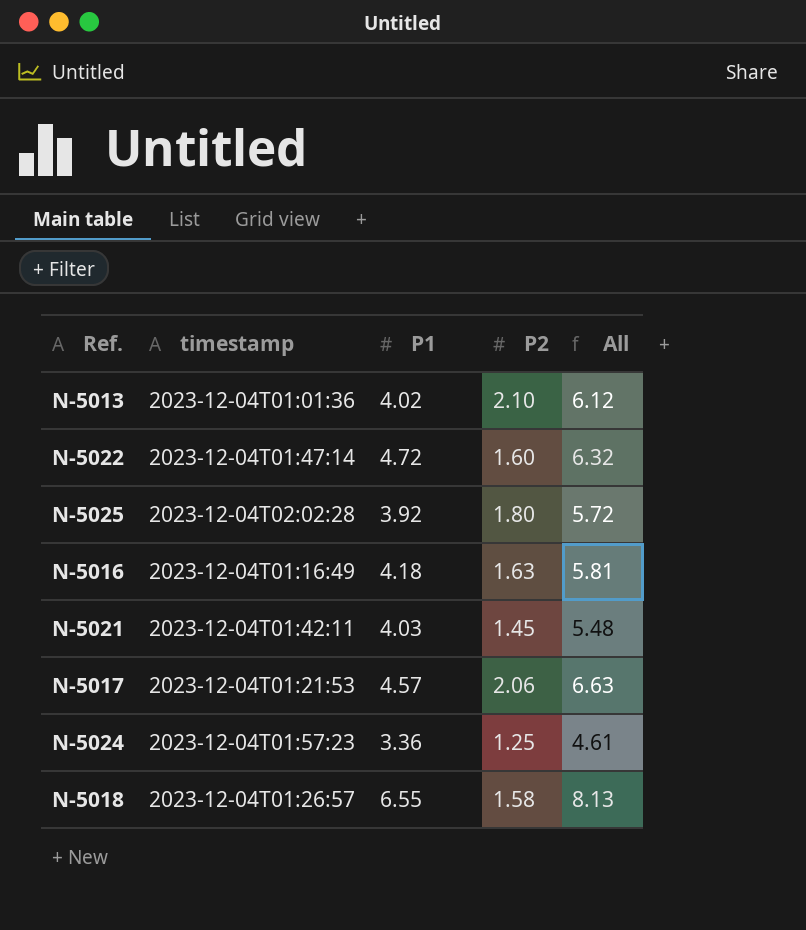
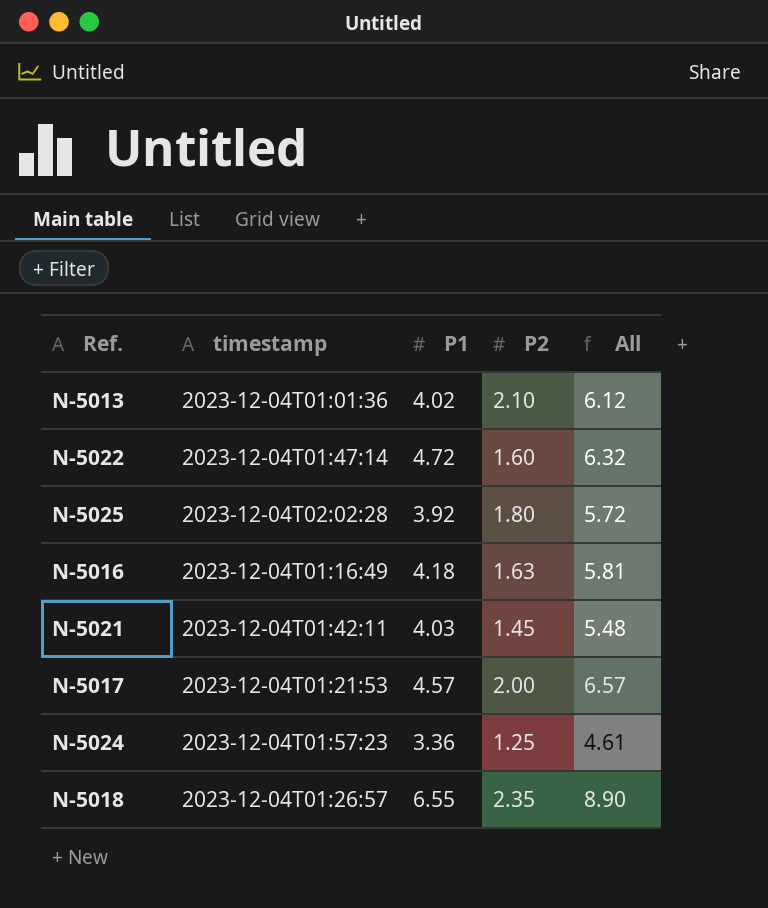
N-5017 | P2: 2.06 -> 2.00
N-5017 | All: 6.63 -> 6.57
N-5018 | P2: 1.58 -> 2.35
N-5018 | All: 8.13 -> 8.90

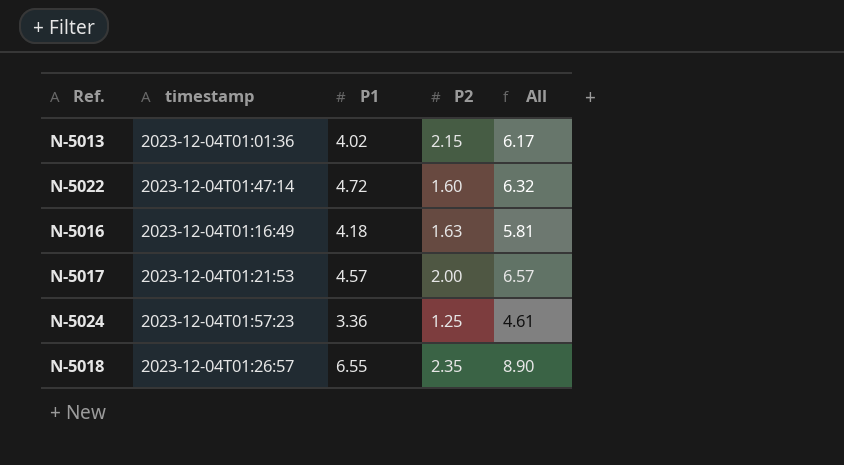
row N-5025: 2023-12-04T02:02:28 | 3.92 | 1.80 | 5.72 -> none
row N-5021: 2023-12-04T01:42:11 | 4.03 | 1.45 | 5.48 -> none
N-5013 | P2: 2.10 -> 2.15
N-5013 | All: 6.12 -> 6.17

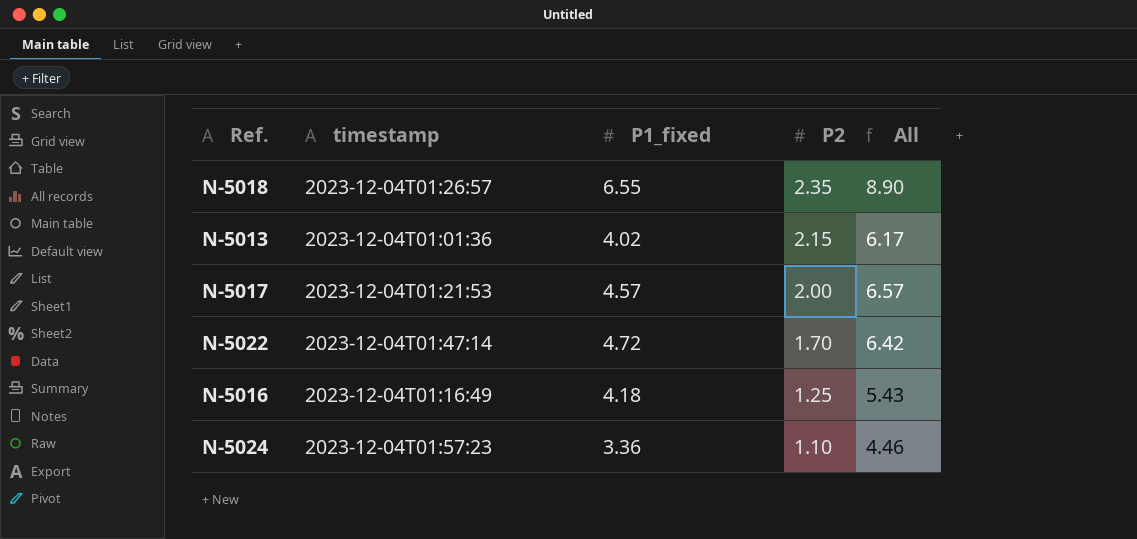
row order: none -> P2 descending
column name: P1 -> P1_fixed
N-5022 | P2: 1.60 -> 1.70
N-5022 | All: 6.32 -> 6.42
N-5016 | P2: 1.63 -> 1.25
N-5016 | All: 5.81 -> 5.43
N-5024 | P2: 1.25 -> 1.10
N-5024 | All: 4.61 -> 4.46

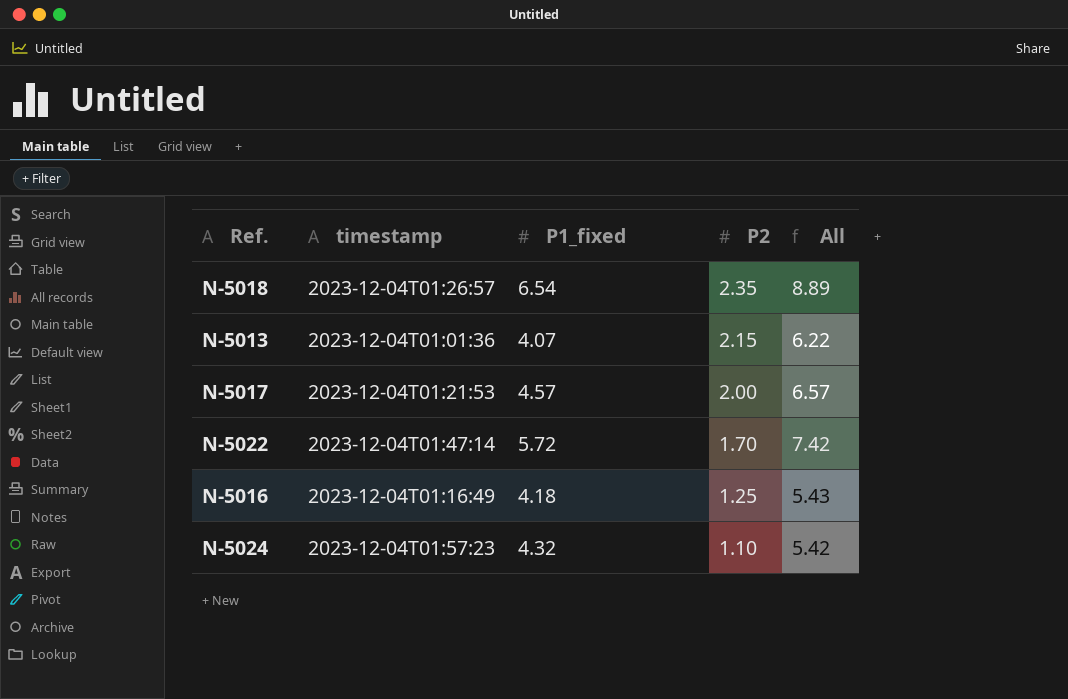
N-5018 | P1_fixed: 6.55 -> 6.54
N-5018 | All: 8.90 -> 8.89
N-5013 | P1_fixed: 4.02 -> 4.07
N-5013 | All: 6.17 -> 6.22
N-5022 | P1_fixed: 4.72 -> 5.72
N-5022 | All: 6.42 -> 7.42
N-5024 | P1_fixed: 3.36 -> 4.32
N-5024 | All: 4.46 -> 5.42

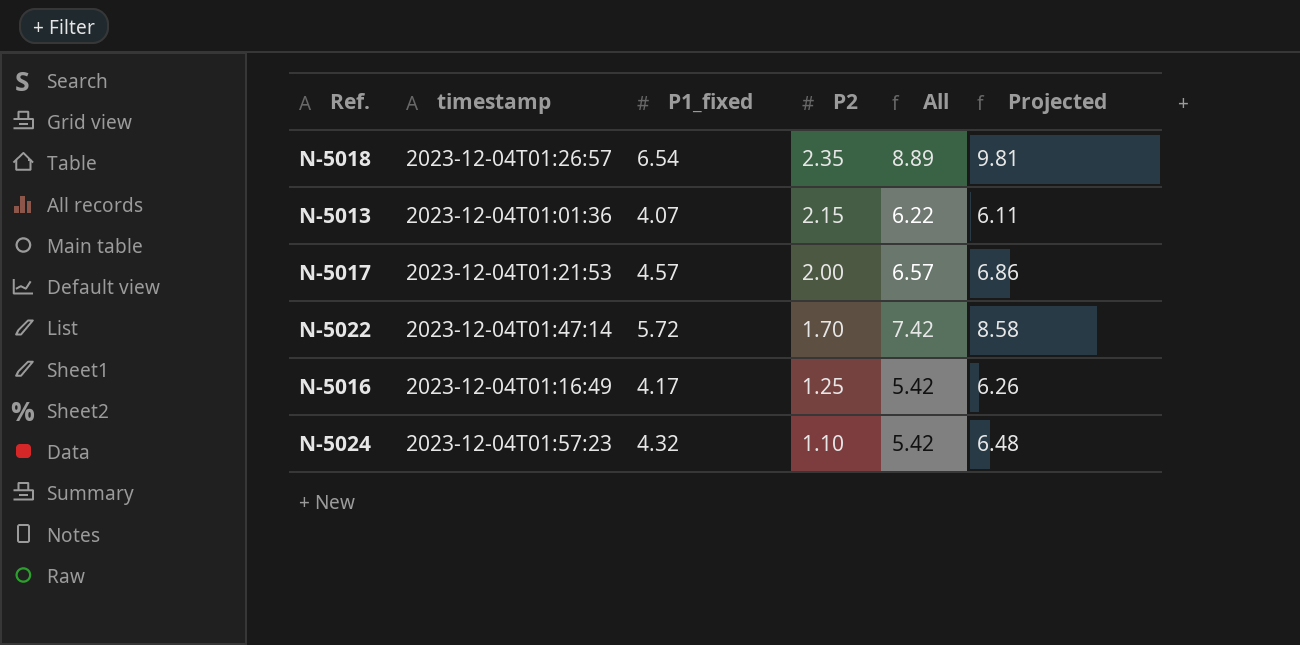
column Projected | formula: none -> [P1_fixed] * 1.5
N-5016 | P1_fixed: 4.18 -> 4.17
N-5016 | All: 5.43 -> 5.42

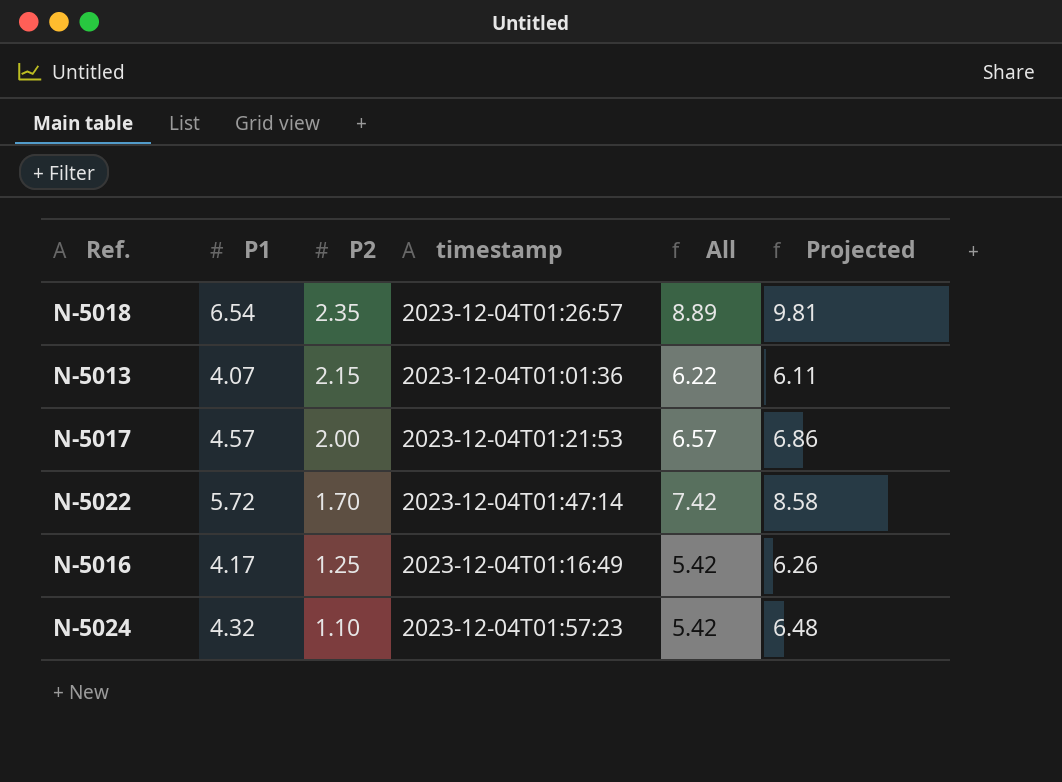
column name: P1_fixed -> P1
column timestamp | position: 2 -> 4

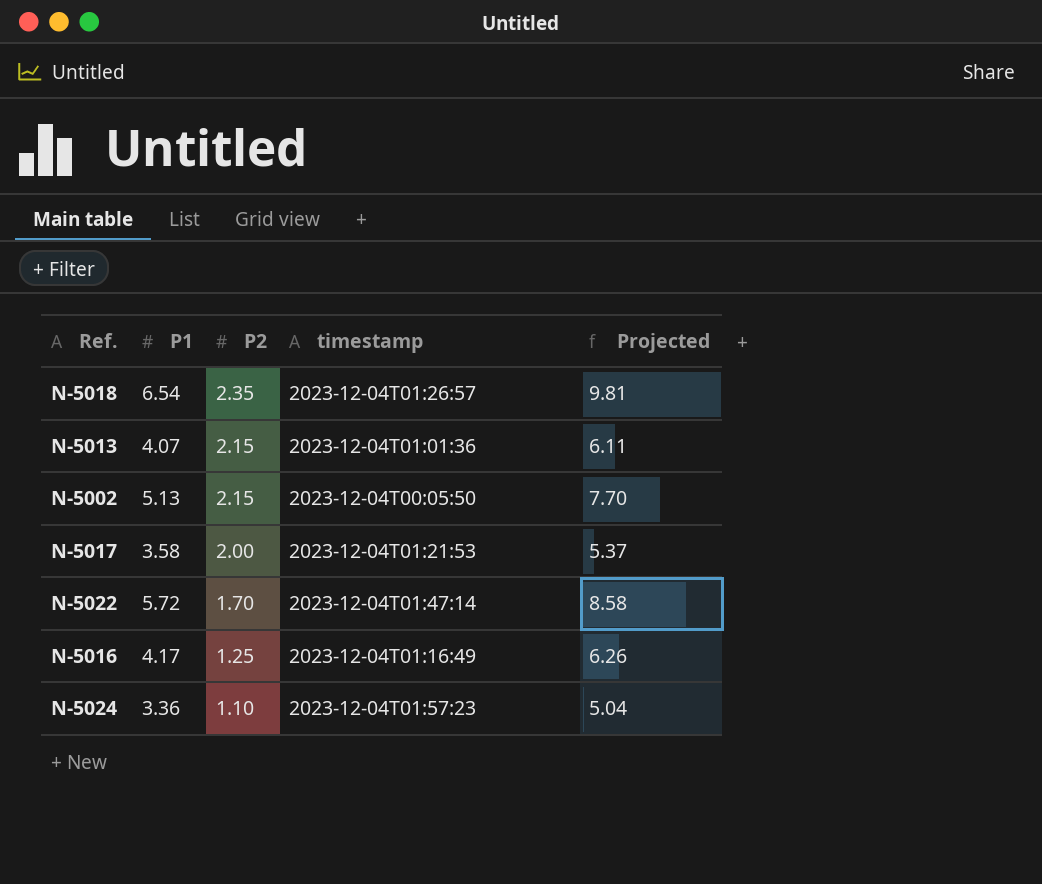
column All | formula: [P1] + [P2] -> none
row N-5002: none -> 5.13 | 2.15 | 2023-12-04T00:05:50 | 7.70
N-5017 | P1: 4.57 -> 3.58
N-5017 | Projected: 6.86 -> 5.37
N-5024 | P1: 4.32 -> 3.36
N-5024 | Projected: 6.48 -> 5.04

